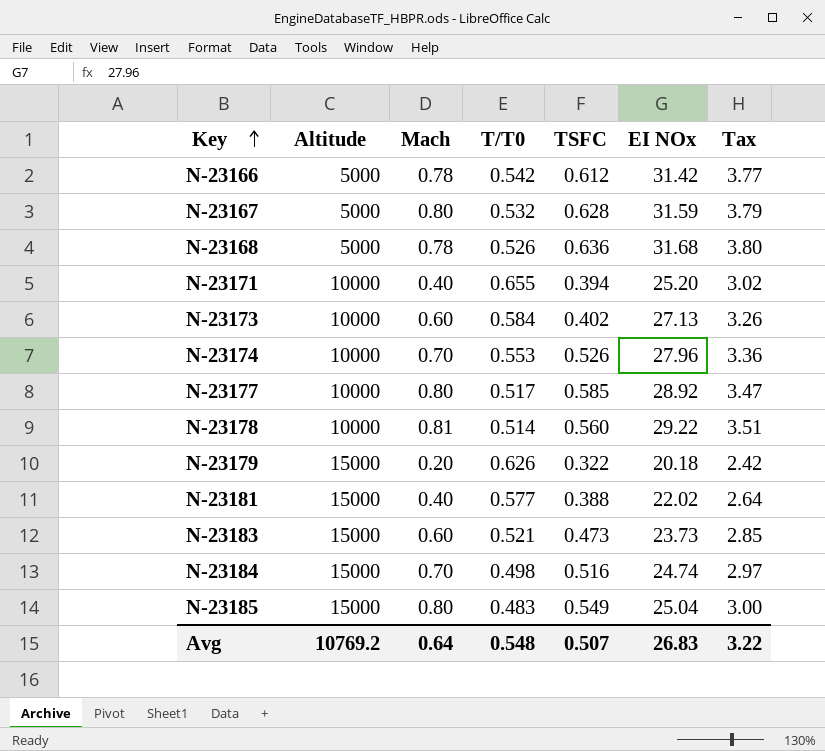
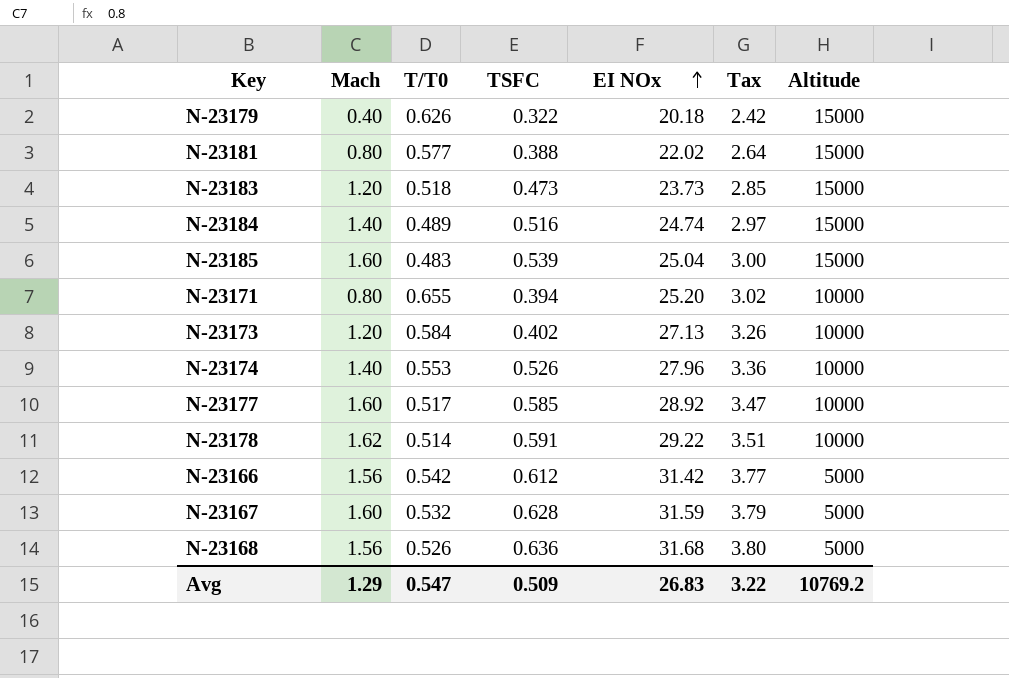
row order: Key ascending -> EI NOx ascending
column Altitude | position: 2 -> 7
N-23179 | Mach: 0.20 -> 0.40
N-23181 | Mach: 0.40 -> 0.80
N-23183 | Mach: 0.60 -> 1.20
N-23183 | T/T0: 0.521 -> 0.518
N-23184 | Mach: 0.70 -> 1.40
N-23184 | T/T0: 0.498 -> 0.489
N-23185 | Mach: 0.80 -> 1.60
N-23185 | TSFC: 0.549 -> 0.539
N-23171 | Mach: 0.40 -> 0.80
N-23173 | Mach: 0.60 -> 1.20
N-23174 | Mach: 0.70 -> 1.40
N-23177 | Mach: 0.80 -> 1.60
N-23178 | Mach: 0.81 -> 1.62
N-23178 | TSFC: 0.560 -> 0.591
N-23166 | Mach: 0.78 -> 1.56
N-23167 | Mach: 0.80 -> 1.60
N-23168 | Mach: 0.78 -> 1.56
Avg | Mach: 0.64 -> 1.29
Avg | T/T0: 0.548 -> 0.547
Avg | TSFC: 0.507 -> 0.509

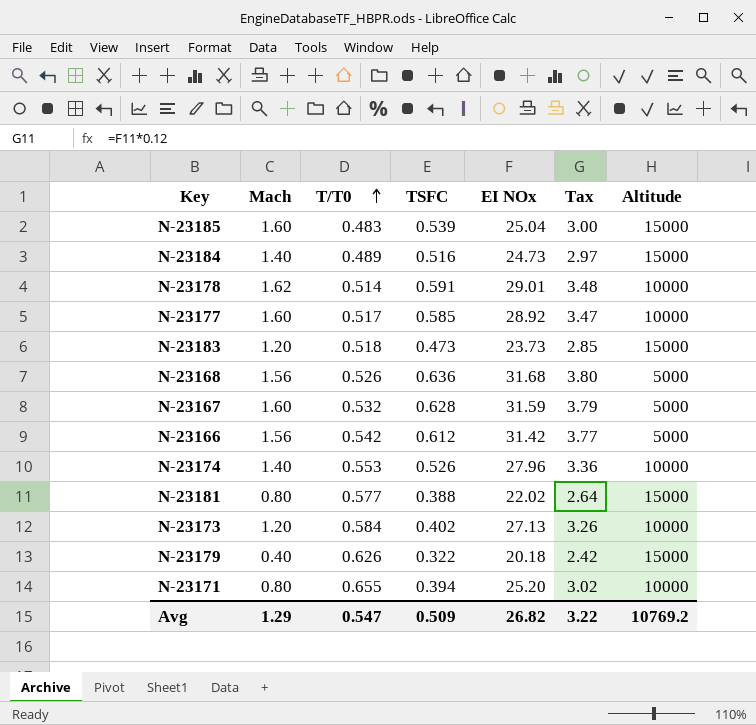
row order: EI NOx ascending -> T/T0 ascending
N-23184 | EI NOx: 24.74 -> 24.73
N-23178 | EI NOx: 29.22 -> 29.01
N-23178 | Tax: 3.51 -> 3.48
Avg | EI NOx: 26.83 -> 26.82

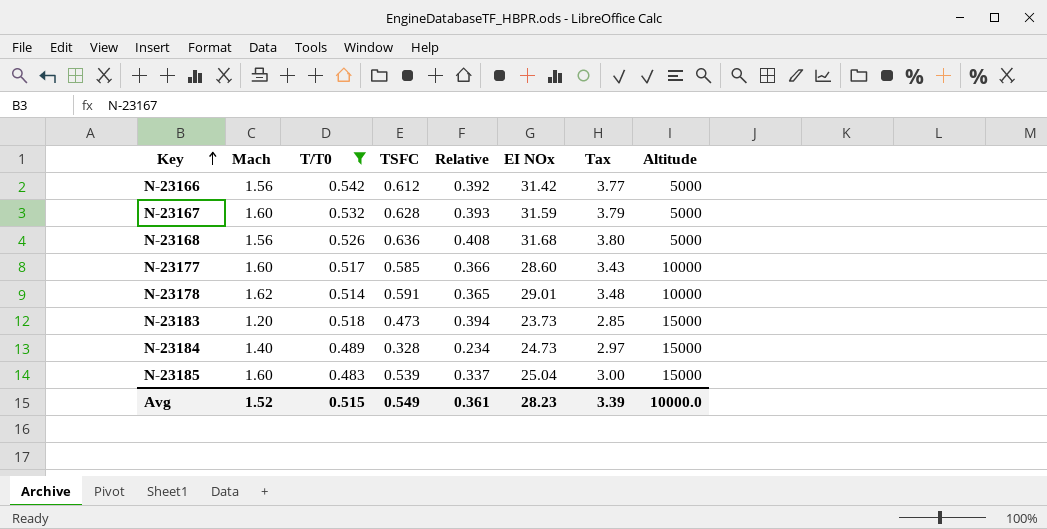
filter: none -> T/T0 <= 0.542
row order: T/T0 ascending -> Key ascending
column Relative | formula: none -> [TSFC] / [Mach]
N-23177 | EI NOx: 28.92 -> 28.60
N-23177 | Tax: 3.47 -> 3.43
N-23184 | TSFC: 0.516 -> 0.328
Avg | Mach: 1.29 -> 1.52
Avg | T/T0: 0.547 -> 0.515
Avg | TSFC: 0.509 -> 0.549
Avg | EI NOx: 26.82 -> 28.23
Avg | Tax: 3.22 -> 3.39
Avg | Altitude: 10769.2 -> 10000.0

